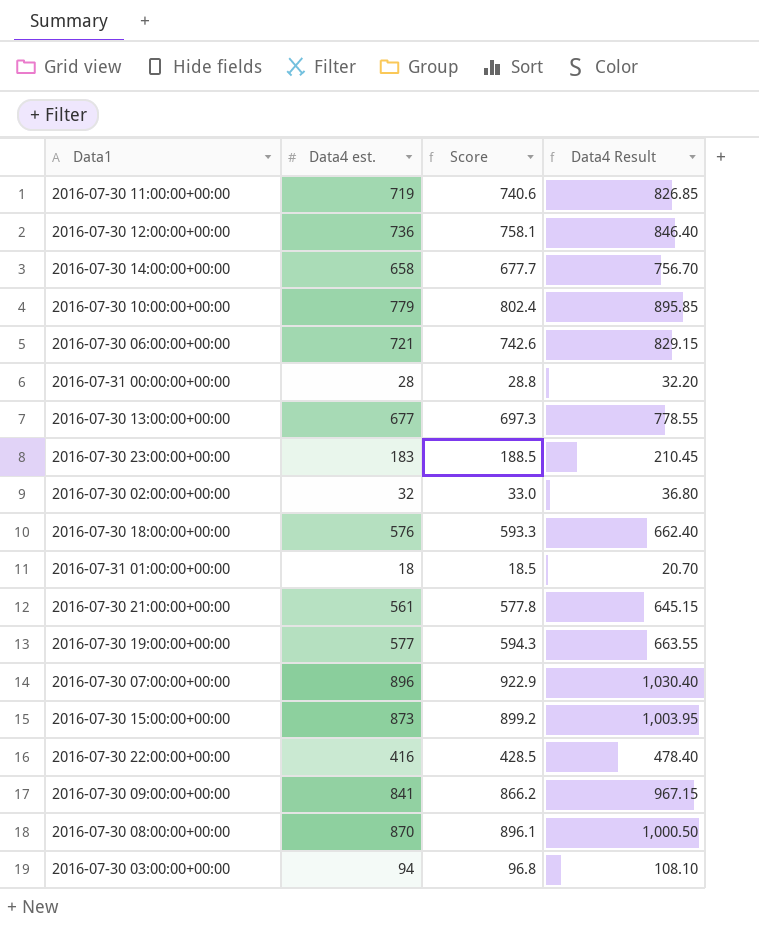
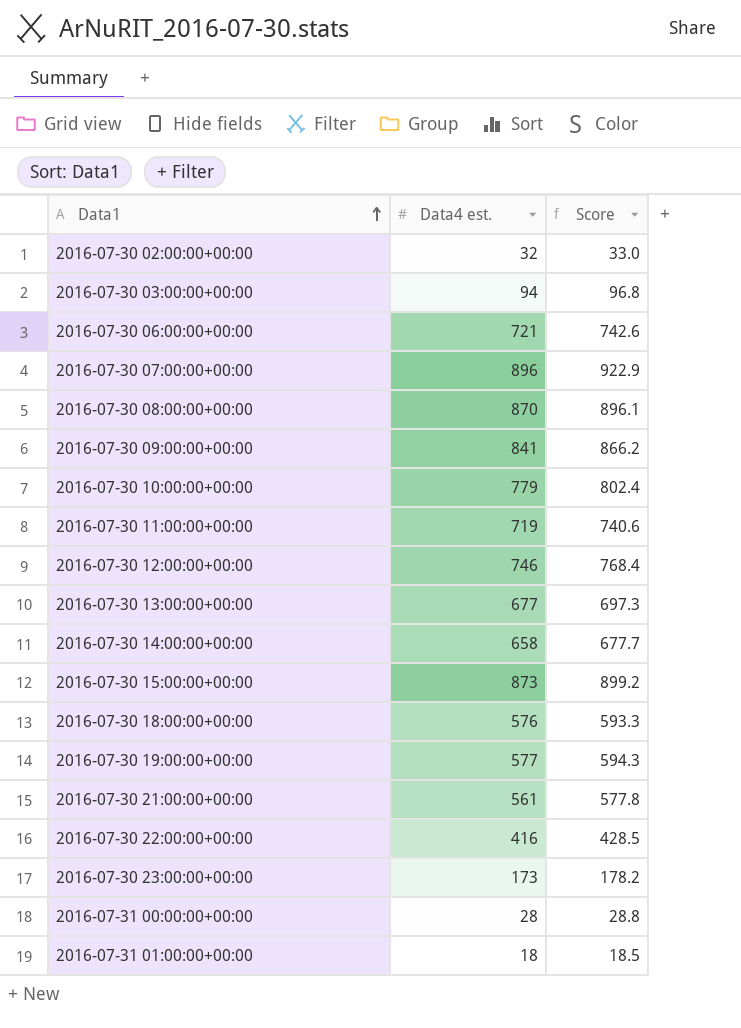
row order: none -> Data1 ascending
column Data4 Result | formula: [Data4 est.] * 1.15 -> none
2016-07-30 12:00:00+00:00 | Data4 est.: 736 -> 746
2016-07-30 12:00:00+00:00 | Score: 758.1 -> 768.4
2016-07-30 23:00:00+00:00 | Data4 est.: 183 -> 173
2016-07-30 23:00:00+00:00 | Score: 188.5 -> 178.2

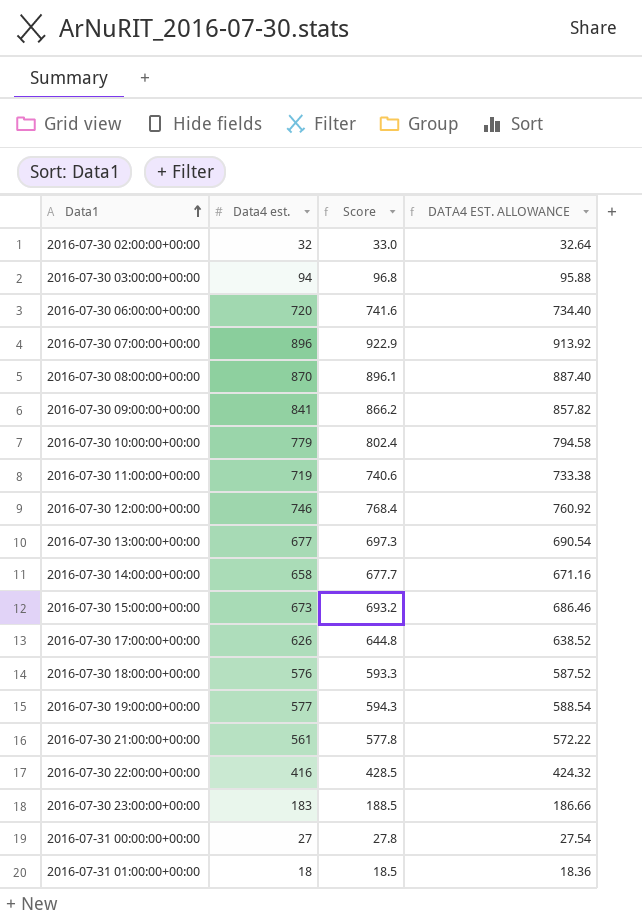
column DATA4 EST. ALLOWANCE | formula: none -> [Data4 est.] * 1.02
2016-07-30 06:00:00+00:00 | Data4 est.: 721 -> 720
2016-07-30 06:00:00+00:00 | Score: 742.6 -> 741.6
2016-07-30 15:00:00+00:00 | Data4 est.: 873 -> 673
2016-07-30 15:00:00+00:00 | Score: 899.2 -> 693.2
row 2016-07-30 17:00:00+00:00: none -> 626 | 644.8 | 638.52
2016-07-30 23:00:00+00:00 | Data4 est.: 173 -> 183
2016-07-30 23:00:00+00:00 | Score: 178.2 -> 188.5
2016-07-31 00:00:00+00:00 | Data4 est.: 28 -> 27
2016-07-31 00:00:00+00:00 | Score: 28.8 -> 27.8

